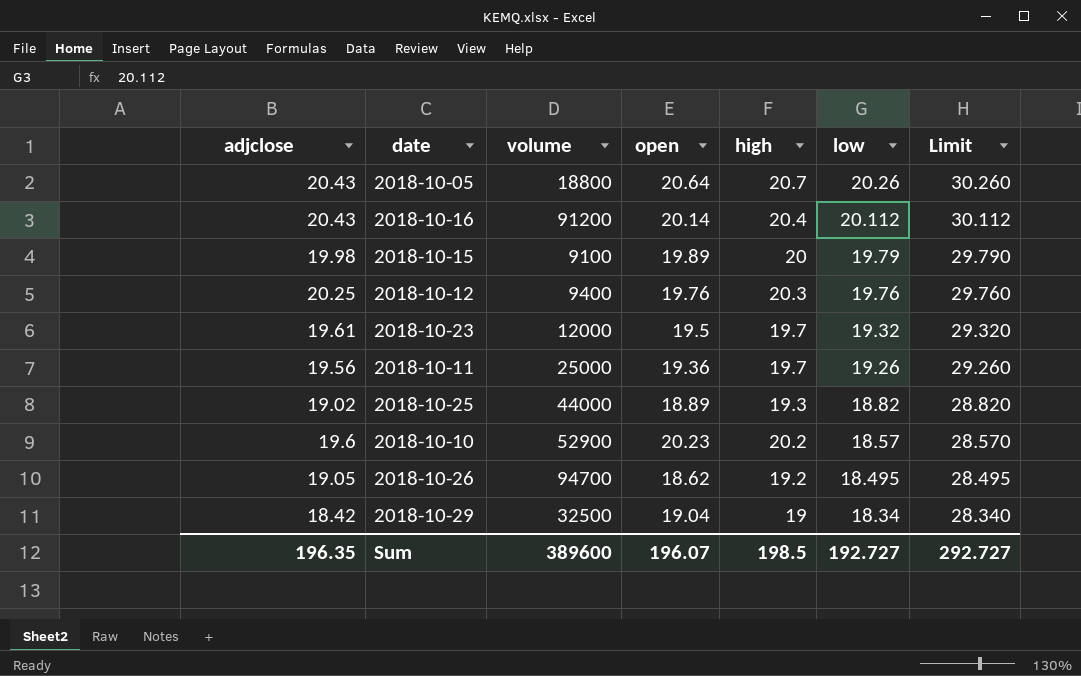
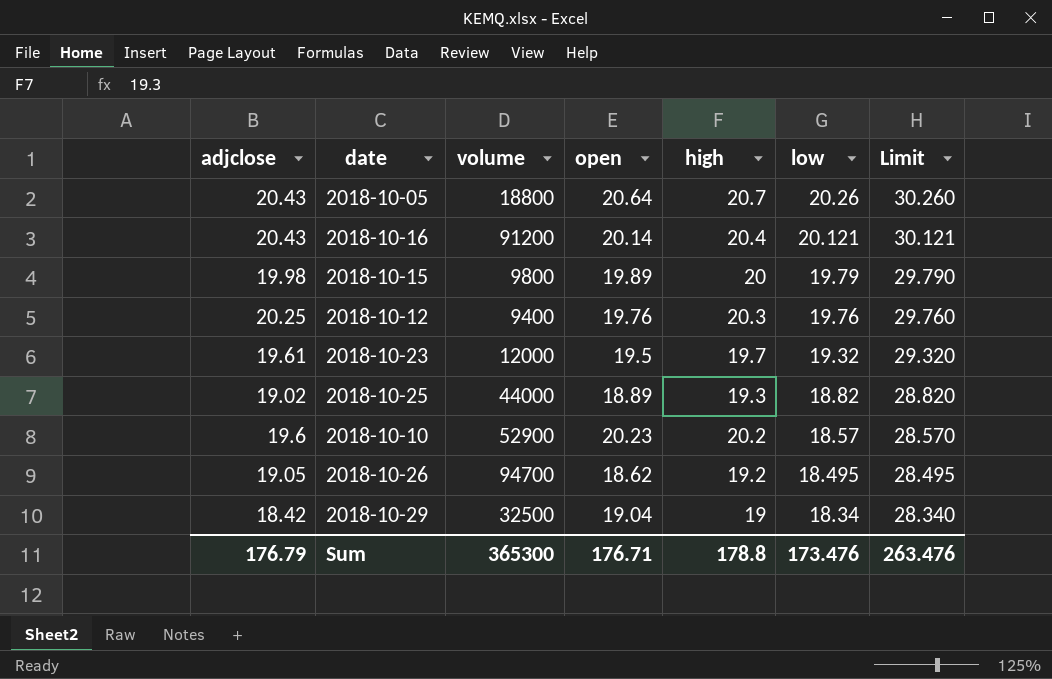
row 2018-10-11: 19.56 | 25000 | 19.36 | 19.7 | 19.26 | 29.260 -> none
2018-10-16 | low: 20.112 -> 20.121
2018-10-16 | Limit: 30.112 -> 30.121
2018-10-15 | volume: 9100 -> 9800
Sum | adjclose: 196.35 -> 176.79
Sum | volume: 389600 -> 365300
Sum | open: 196.07 -> 176.71
Sum | high: 198.5 -> 178.8
Sum | low: 192.727 -> 173.476
Sum | Limit: 292.727 -> 263.476

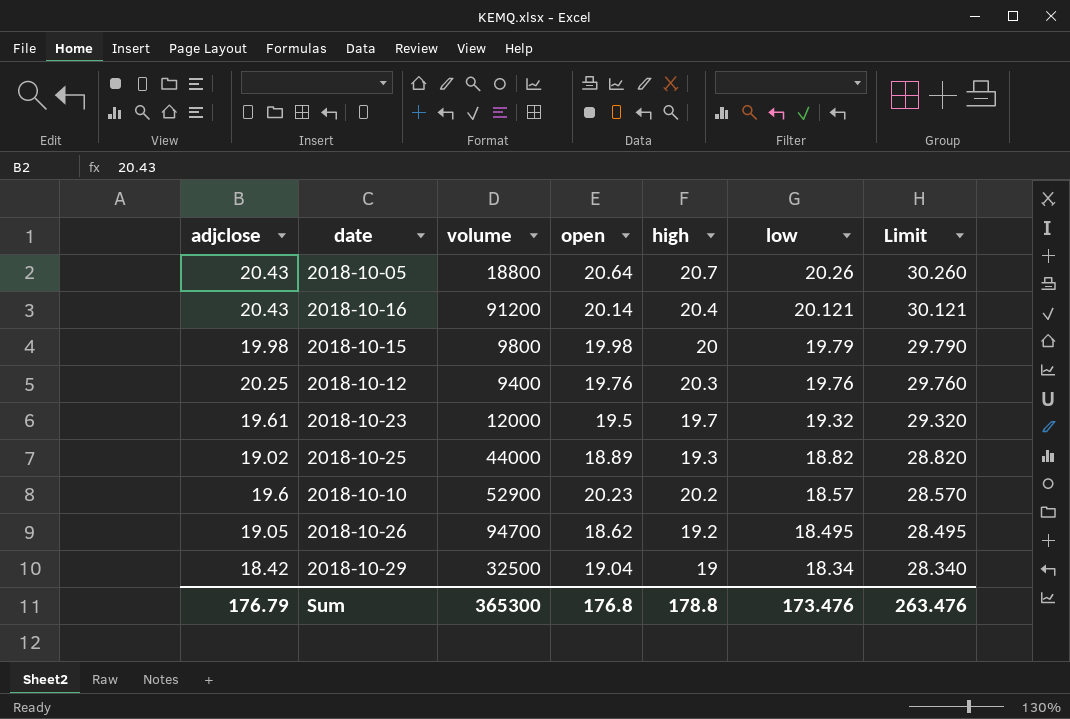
2018-10-15 | open: 19.89 -> 19.98
Sum | open: 176.71 -> 176.8

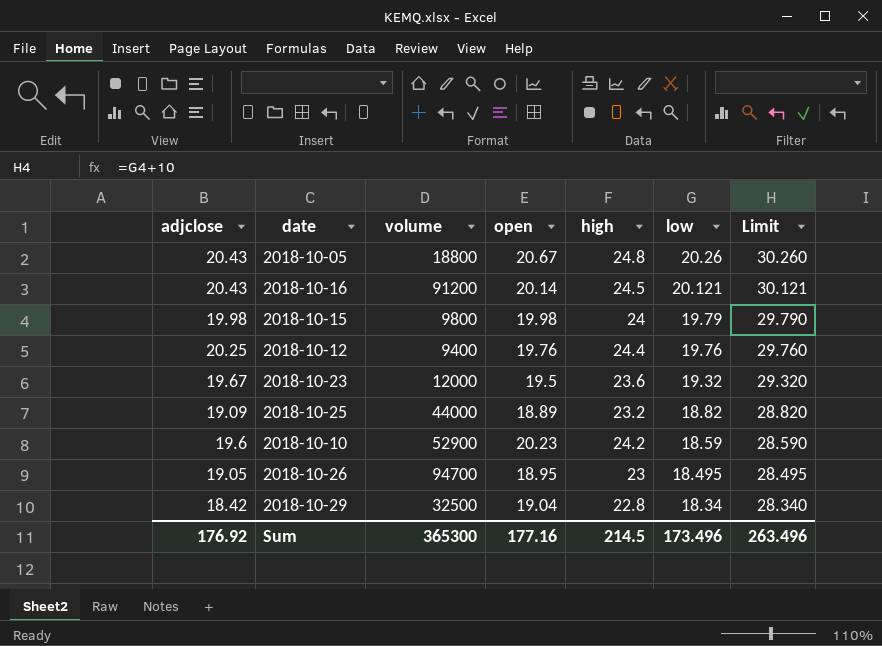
2018-10-05 | open: 20.64 -> 20.67
2018-10-05 | high: 20.7 -> 24.8
2018-10-16 | high: 20.4 -> 24.5
2018-10-15 | high: 20 -> 24
2018-10-12 | high: 20.3 -> 24.4
2018-10-23 | adjclose: 19.61 -> 19.67
2018-10-23 | high: 19.7 -> 23.6
2018-10-25 | adjclose: 19.02 -> 19.09
2018-10-25 | high: 19.3 -> 23.2
2018-10-10 | high: 20.2 -> 24.2
2018-10-10 | low: 18.57 -> 18.59
2018-10-10 | Limit: 28.570 -> 28.590
2018-10-26 | open: 18.62 -> 18.95
2018-10-26 | high: 19.2 -> 23
2018-10-29 | high: 19 -> 22.8
Sum | adjclose: 176.79 -> 176.92
Sum | open: 176.8 -> 177.16
Sum | high: 178.8 -> 214.5
Sum | low: 173.476 -> 173.496
Sum | Limit: 263.476 -> 263.496

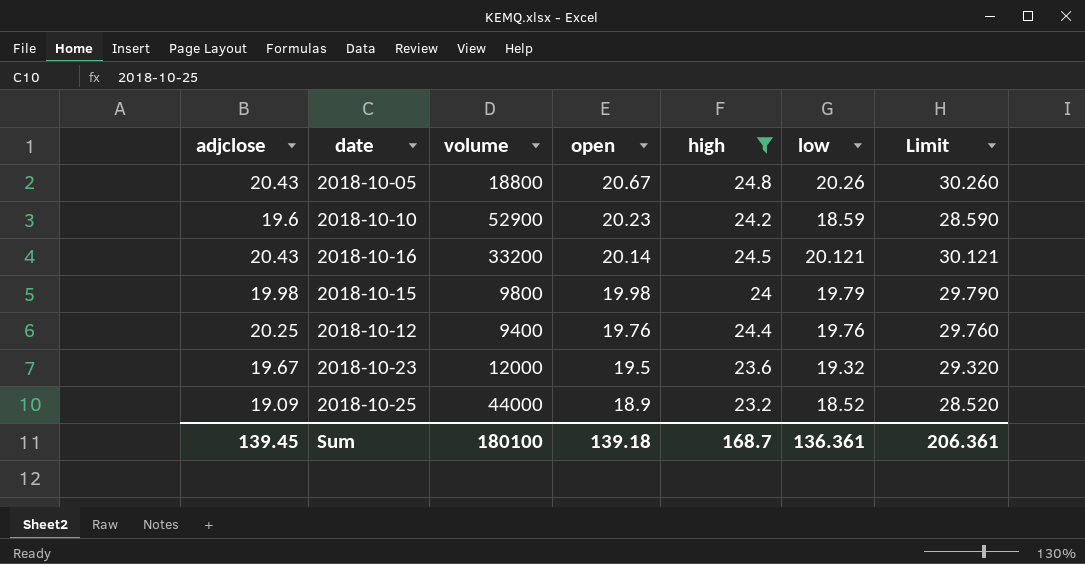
filter: none -> high >= 23.2
row order: low descending -> open descending
2018-10-16 | volume: 91200 -> 33200
2018-10-25 | open: 18.89 -> 18.9
2018-10-25 | low: 18.82 -> 18.52
2018-10-25 | Limit: 28.820 -> 28.520
Sum | adjclose: 176.92 -> 139.45
Sum | volume: 365300 -> 180100
Sum | open: 177.16 -> 139.18
Sum | high: 214.5 -> 168.7
Sum | low: 173.496 -> 136.361
Sum | Limit: 263.496 -> 206.361

